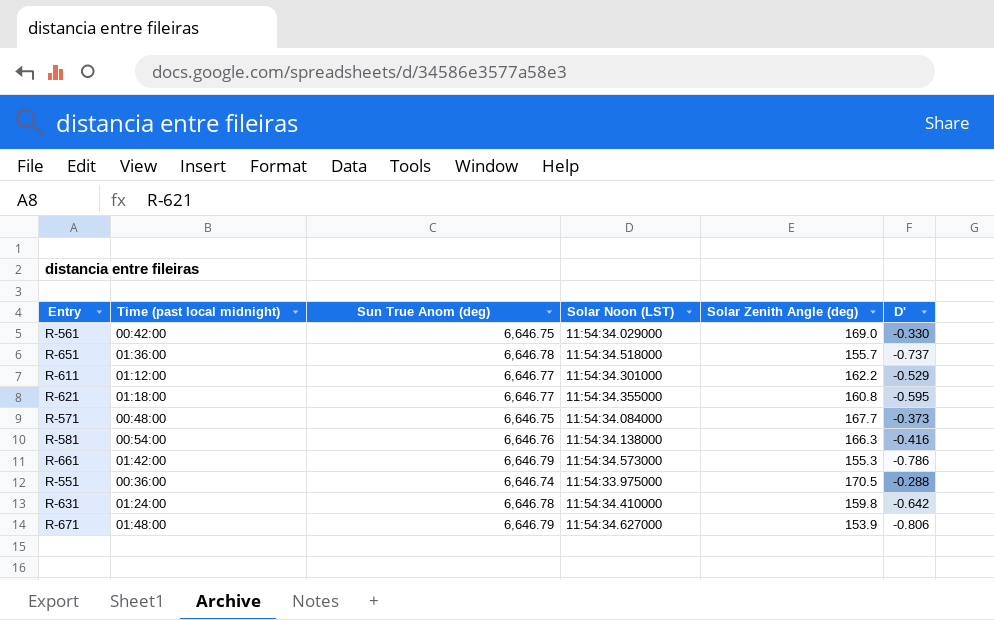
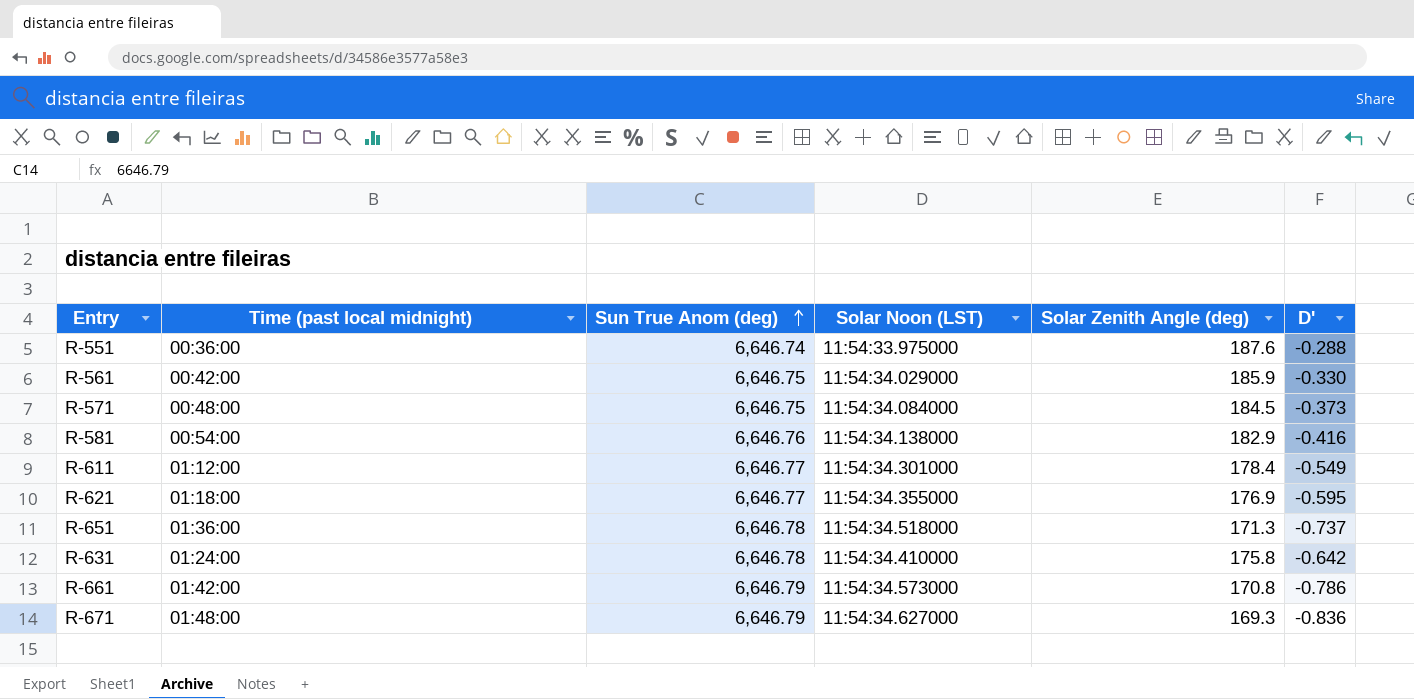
row order: none -> Sun True Anom (deg) ascending
R-551 | Solar Zenith Angle (deg): 170.5 -> 187.6
R-561 | Solar Zenith Angle (deg): 169.0 -> 185.9
R-571 | Solar Zenith Angle (deg): 167.7 -> 184.5
R-581 | Solar Zenith Angle (deg): 166.3 -> 182.9
R-611 | Solar Zenith Angle (deg): 162.2 -> 178.4
R-611 | D': -0.529 -> -0.549
R-621 | Solar Zenith Angle (deg): 160.8 -> 176.9
R-651 | Solar Zenith Angle (deg): 155.7 -> 171.3
R-631 | Solar Zenith Angle (deg): 159.8 -> 175.8
R-661 | Solar Zenith Angle (deg): 155.3 -> 170.8
R-671 | Solar Zenith Angle (deg): 153.9 -> 169.3
R-671 | D': -0.806 -> -0.836

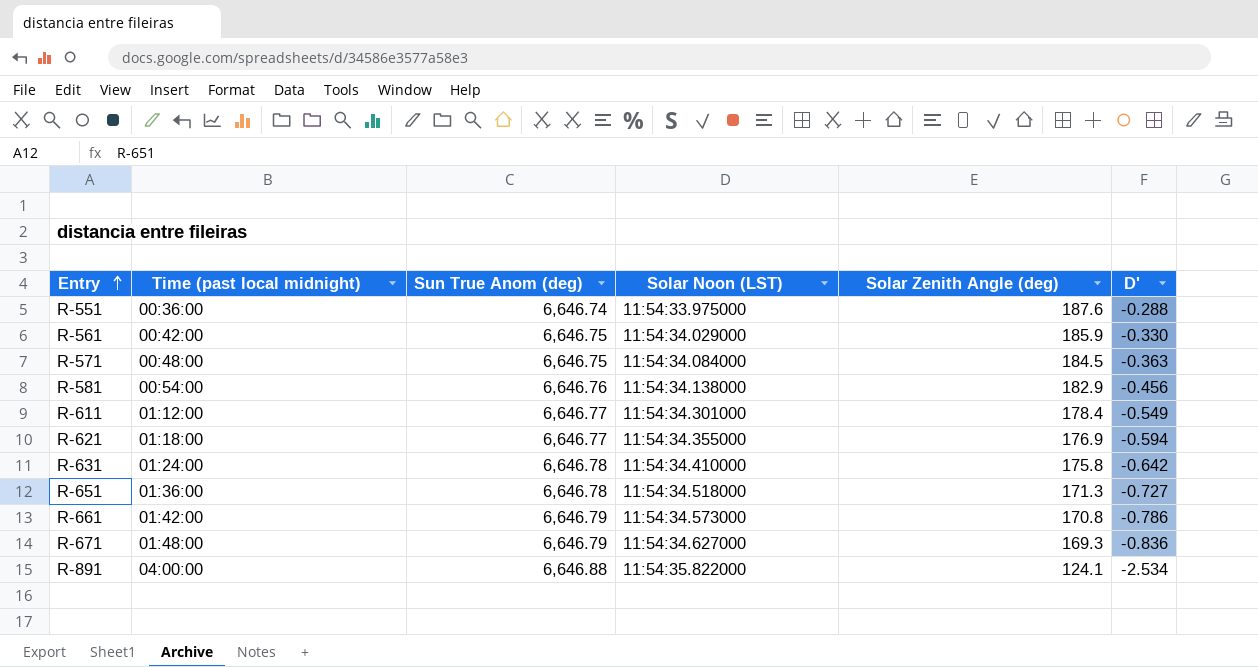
row order: Sun True Anom (deg) ascending -> Entry ascending
R-571 | D': -0.373 -> -0.363
R-581 | D': -0.416 -> -0.456
R-621 | D': -0.595 -> -0.594
R-651 | D': -0.737 -> -0.727
row R-891: none -> 04:00:00 | 6,646.88 | 11:54:35.822000 | 124.1 | -2.534

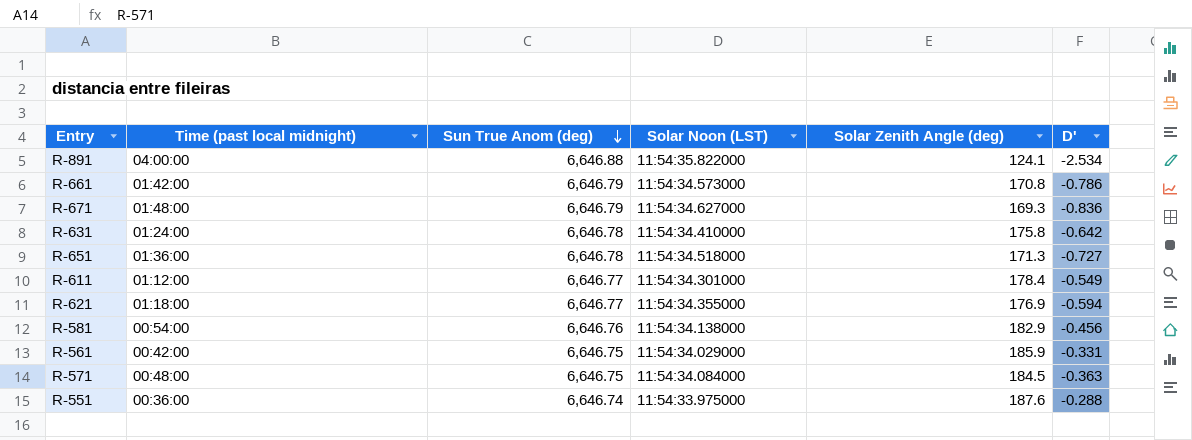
row order: Entry ascending -> Sun True Anom (deg) descending
R-561 | D': -0.330 -> -0.331

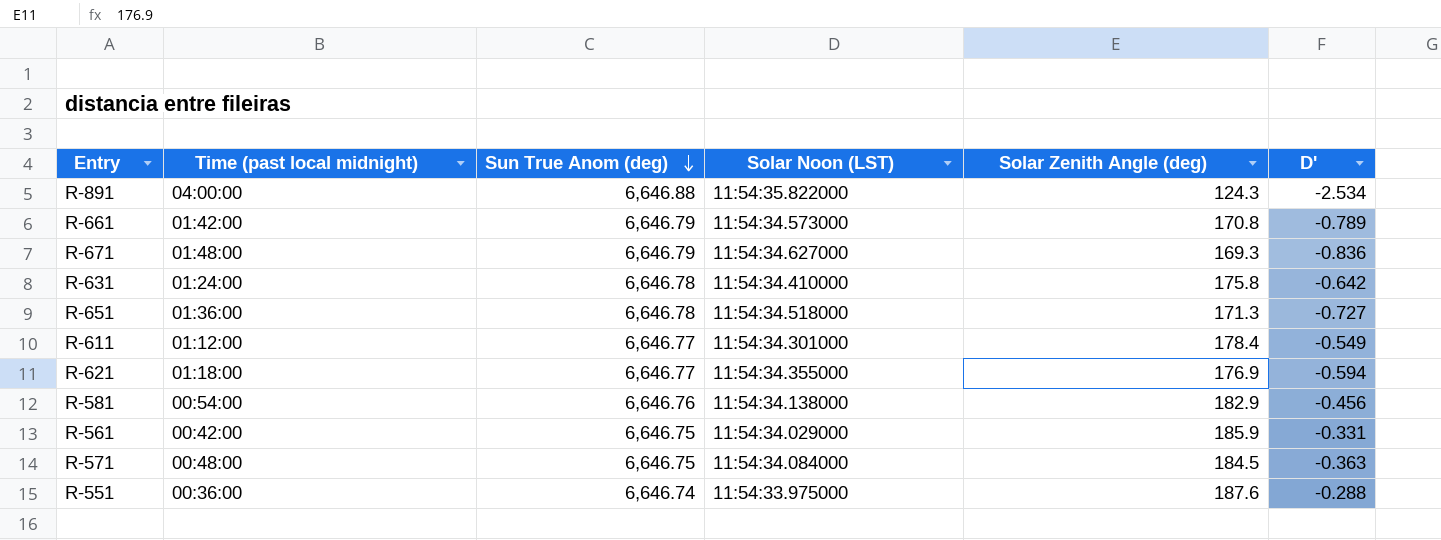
R-891 | Solar Zenith Angle (deg): 124.1 -> 124.3
R-661 | D': -0.786 -> -0.789

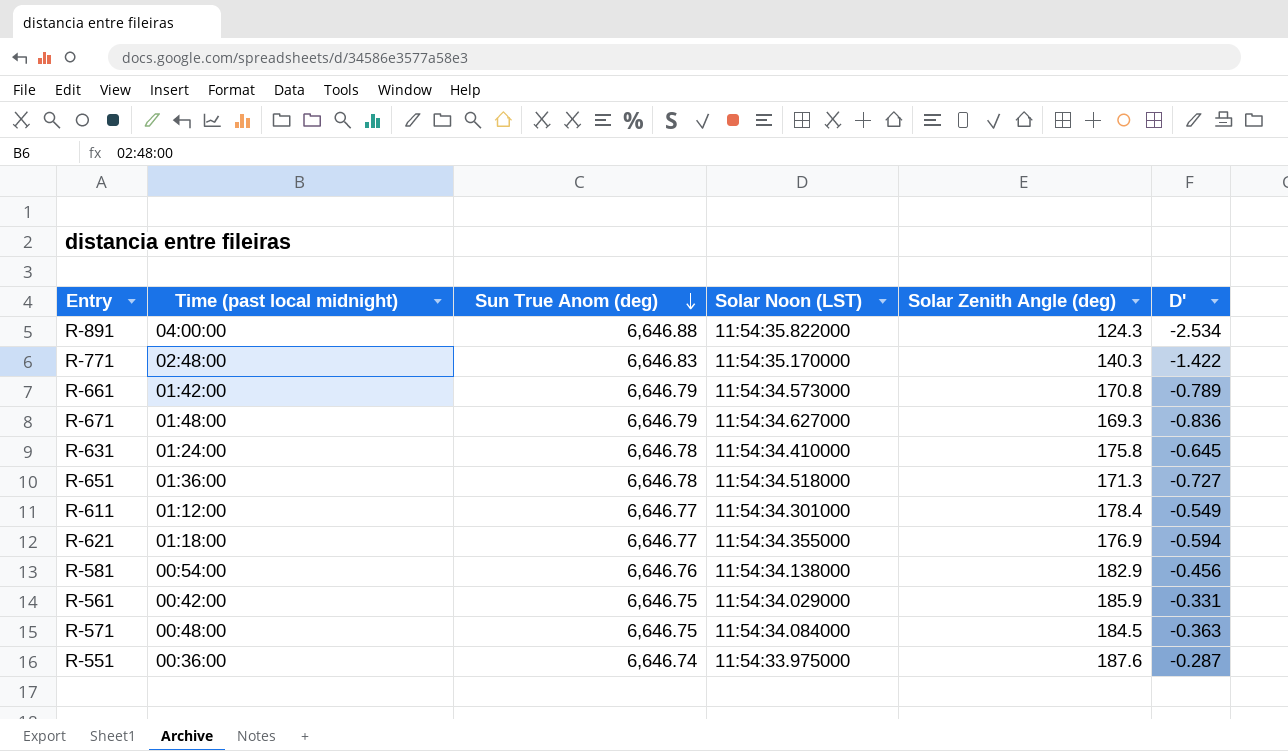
row R-771: none -> 02:48:00 | 6,646.83 | 11:54:35.170000 | 140.3 | -1.422
R-631 | D': -0.642 -> -0.645
R-551 | D': -0.288 -> -0.287

